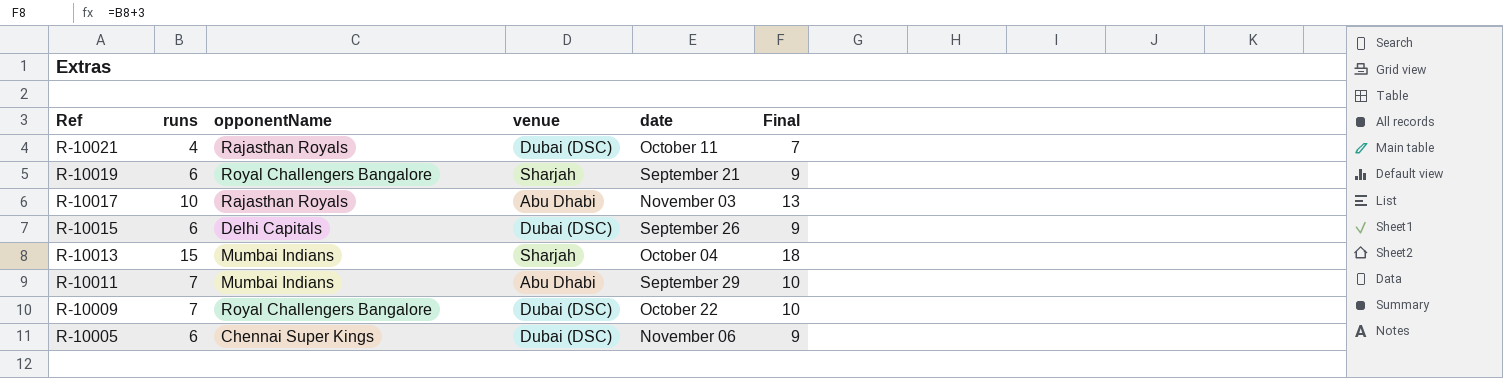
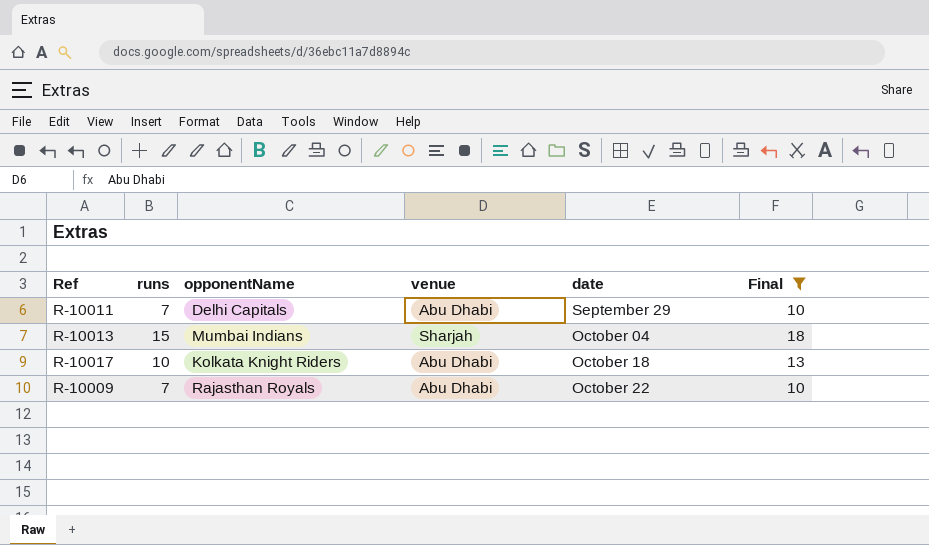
filter: none -> Final >= 10
row order: Ref descending -> date ascending
R-10011 | opponentName: Mumbai Indians -> Delhi Capitals
R-10017 | opponentName: Rajasthan Royals -> Kolkata Knight Riders
R-10017 | date: November 03 -> October 18
R-10009 | opponentName: Royal Challengers Bangalore -> Rajasthan Royals
R-10009 | venue: Dubai (DSC) -> Abu Dhabi

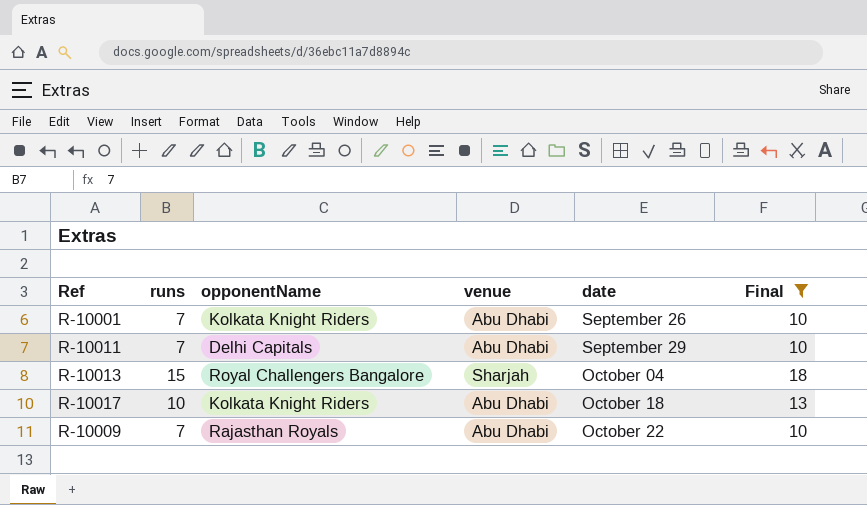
row R-10001: none -> 7 | Kolkata Knight Riders | Abu Dhabi | September 26 | 10
R-10013 | opponentName: Mumbai Indians -> Royal Challengers Bangalore

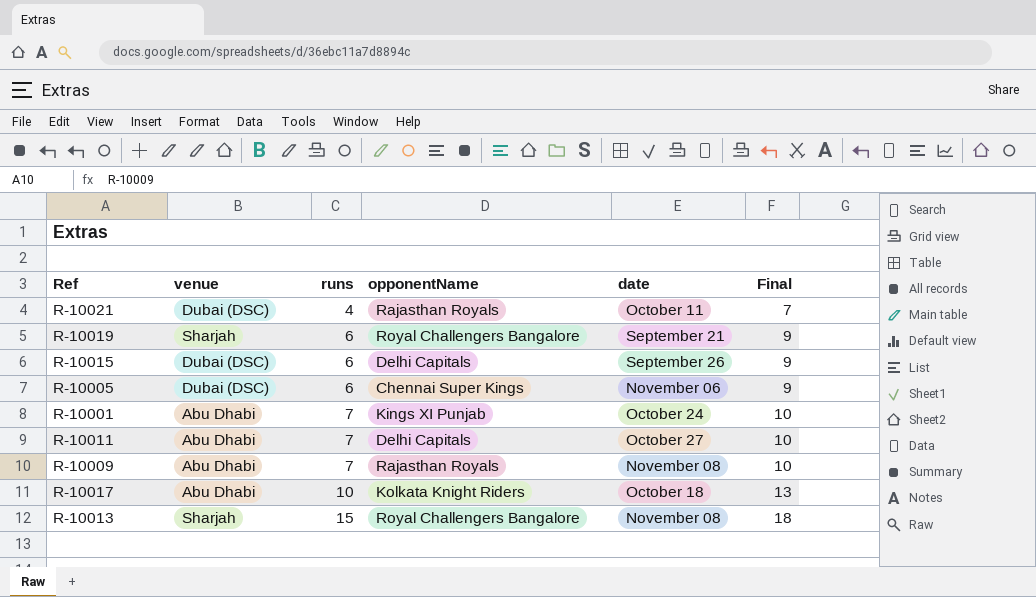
filter: Final >= 10 -> none
row order: date ascending -> runs ascending
column venue | position: 4 -> 2
R-10001 | opponentName: Kolkata Knight Riders -> Kings XI Punjab
R-10001 | date: September 26 -> October 24
R-10011 | date: September 29 -> October 27
R-10009 | date: October 22 -> November 08
R-10013 | date: October 04 -> November 08

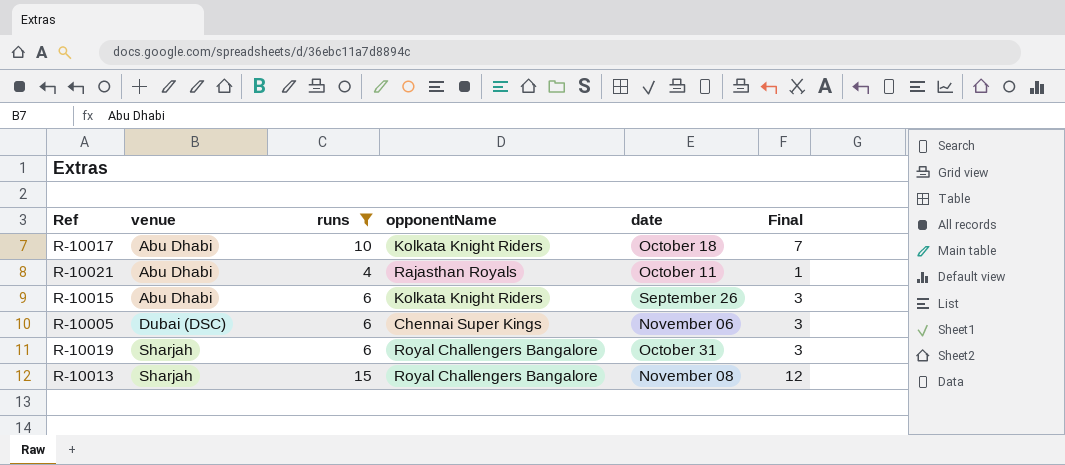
filter: none -> runs != 7
row order: runs ascending -> venue ascending
column Final | formula: [runs] + 3 -> [runs] - 3
R-10021 | venue: Dubai (DSC) -> Abu Dhabi
R-10015 | venue: Dubai (DSC) -> Abu Dhabi
R-10015 | opponentName: Delhi Capitals -> Kolkata Knight Riders
R-10019 | date: September 21 -> October 31

